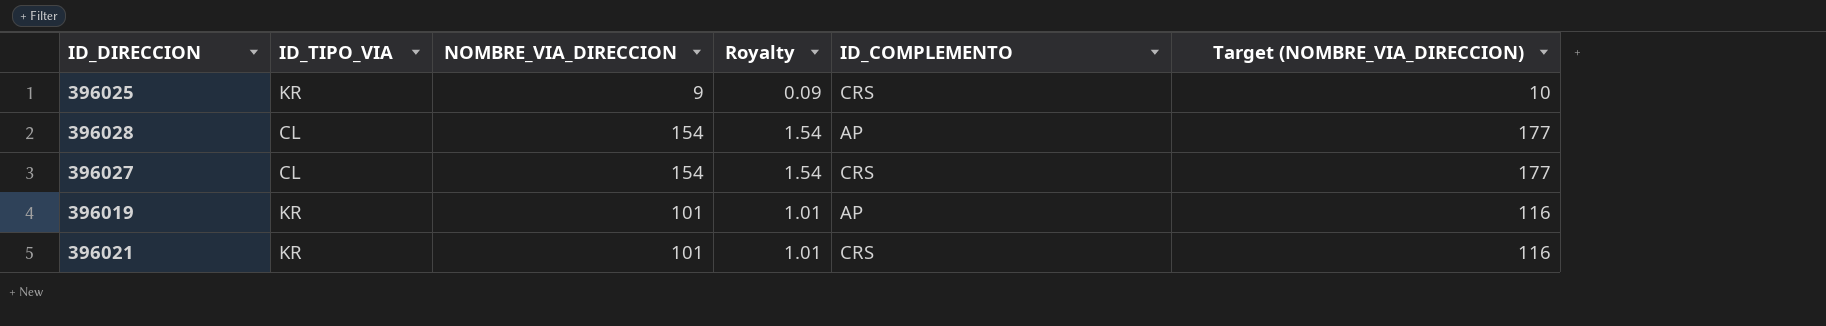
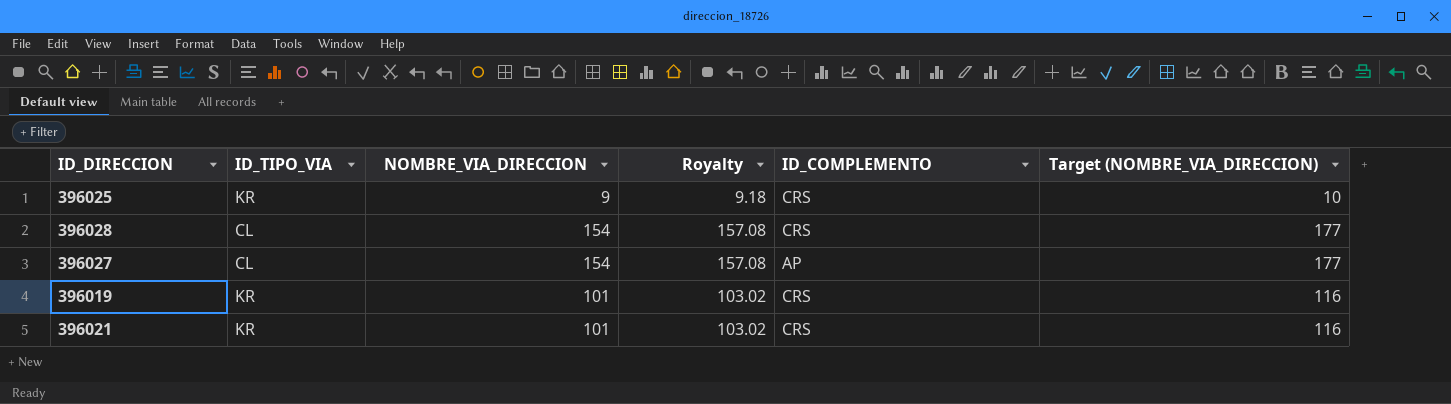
column Royalty | formula: [NOMBRE_VIA_DIRECCION] * 0.01 -> [NOMBRE_VIA_DIRECCION] * 1.02
396028 | ID_COMPLEMENTO: AP -> CRS
396027 | ID_COMPLEMENTO: CRS -> AP
396019 | ID_COMPLEMENTO: AP -> CRS

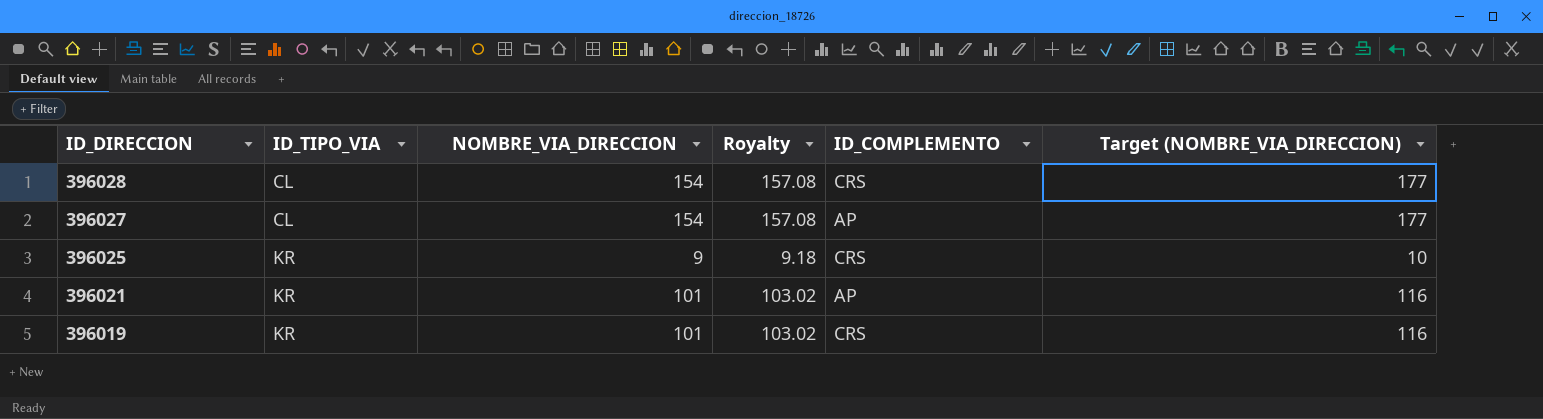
row order: none -> ID_DIRECCION descending
396021 | ID_COMPLEMENTO: CRS -> AP

